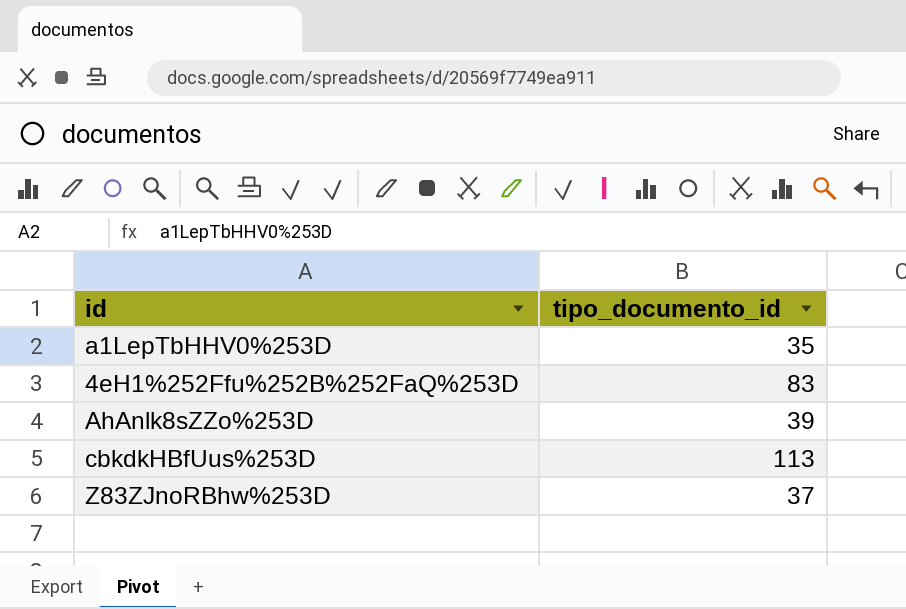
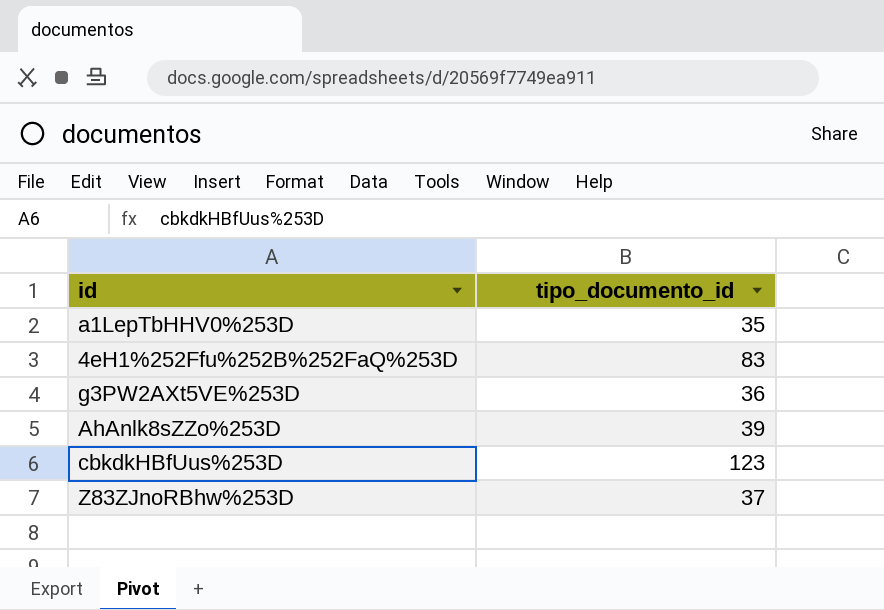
row g3PW2AXt5VE%253D: none -> 36
cbkdkHBfUus%253D | tipo_documento_id: 113 -> 123

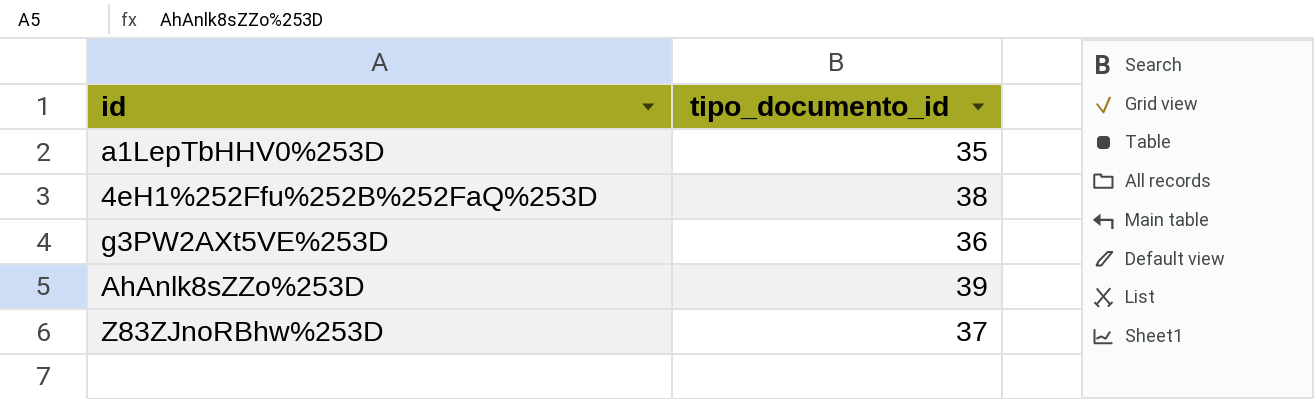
row cbkdkHBfUus%253D: 123 -> none
4eH1%252Ffu%252B%252FaQ%253D | tipo_documento_id: 83 -> 38

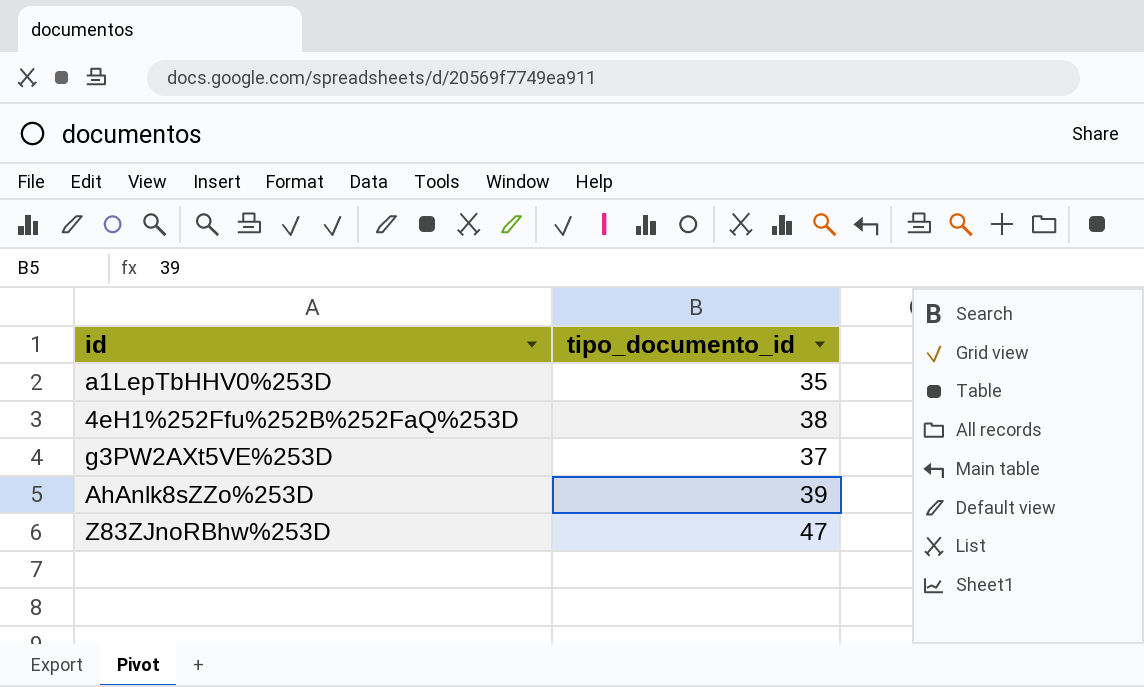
g3PW2AXt5VE%253D | tipo_documento_id: 36 -> 37
Z83ZJnoRBhw%253D | tipo_documento_id: 37 -> 47

